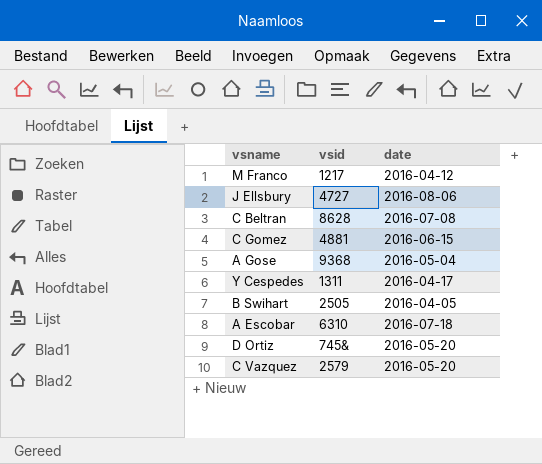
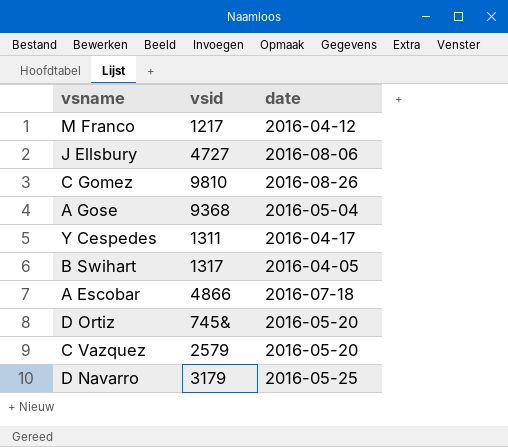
row C Beltran: 8628 | 2016-07-08 -> none
C Gomez | vsid: 4881 -> 9810
C Gomez | date: 2016-06-15 -> 2016-08-26
B Swihart | vsid: 2505 -> 1317
A Escobar | vsid: 6310 -> 4866
row D Navarro: none -> 3179 | 2016-05-25

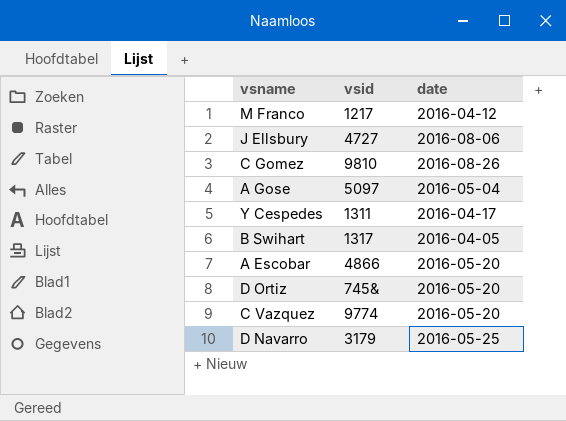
A Gose | vsid: 9368 -> 5097
A Escobar | date: 2016-07-18 -> 2016-05-20
C Vazquez | vsid: 2579 -> 9774

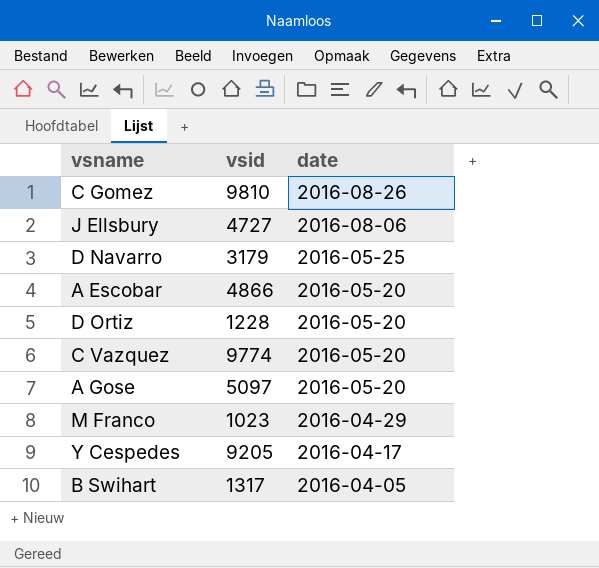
row order: none -> date descending
D Ortiz | vsid: 745& -> 1228
A Gose | date: 2016-05-04 -> 2016-05-20
M Franco | vsid: 1217 -> 1023
M Franco | date: 2016-04-12 -> 2016-04-29
Y Cespedes | vsid: 1311 -> 9205

